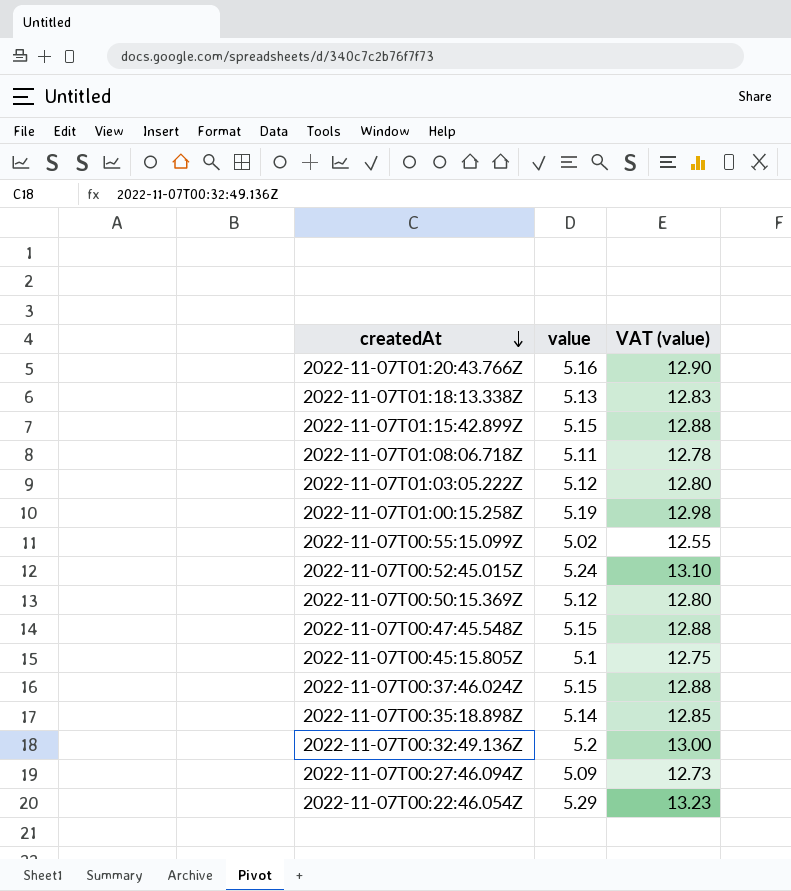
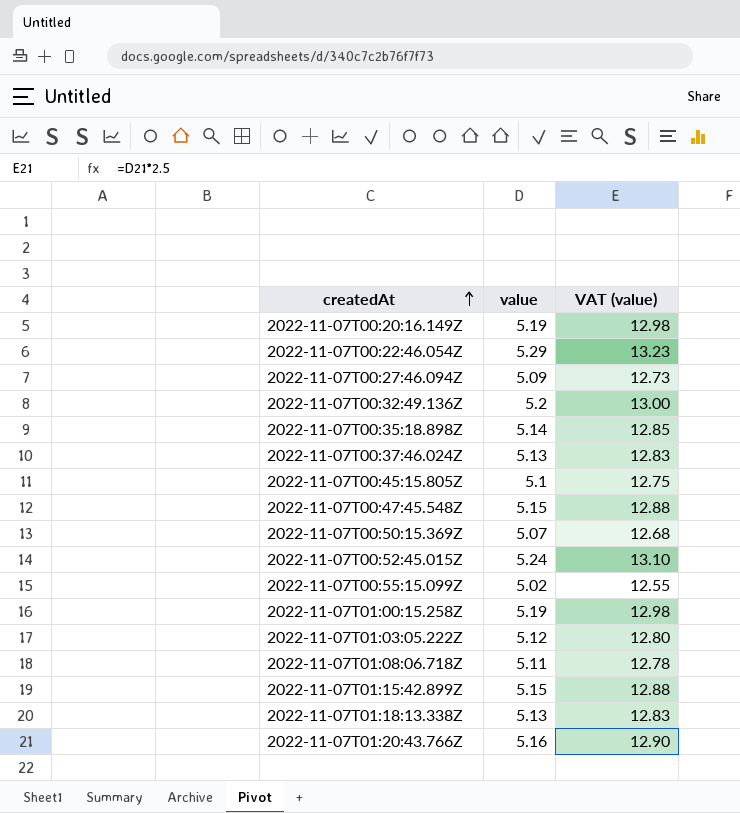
row order: createdAt descending -> createdAt ascending
row 2022-11-07T00:20:16.149Z: none -> 5.19 | 12.98
2022-11-07T00:37:46.024Z | value: 5.15 -> 5.13
2022-11-07T00:37:46.024Z | VAT (value): 12.88 -> 12.83
2022-11-07T00:50:15.369Z | value: 5.12 -> 5.07
2022-11-07T00:50:15.369Z | VAT (value): 12.80 -> 12.68

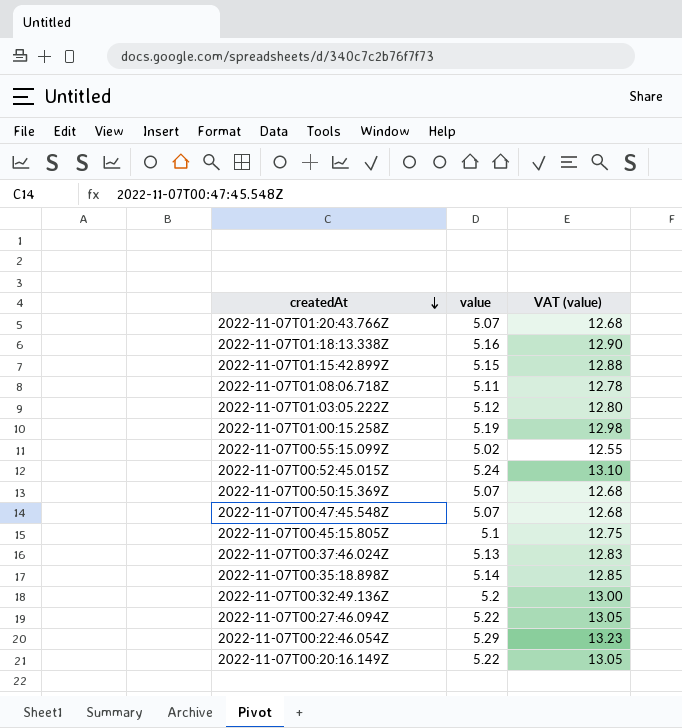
row order: createdAt ascending -> createdAt descending
2022-11-07T01:20:43.766Z | value: 5.16 -> 5.07
2022-11-07T01:20:43.766Z | VAT (value): 12.90 -> 12.68
2022-11-07T01:18:13.338Z | value: 5.13 -> 5.16
2022-11-07T01:18:13.338Z | VAT (value): 12.83 -> 12.90
2022-11-07T00:47:45.548Z | value: 5.15 -> 5.07
2022-11-07T00:47:45.548Z | VAT (value): 12.88 -> 12.68
2022-11-07T00:27:46.094Z | value: 5.09 -> 5.22
2022-11-07T00:27:46.094Z | VAT (value): 12.73 -> 13.05
2022-11-07T00:20:16.149Z | value: 5.19 -> 5.22
2022-11-07T00:20:16.149Z | VAT (value): 12.98 -> 13.05

